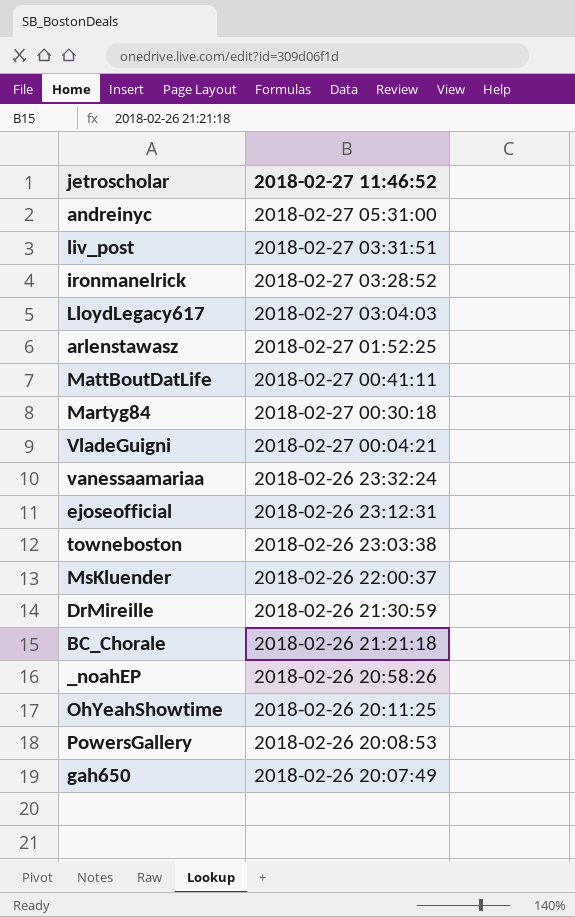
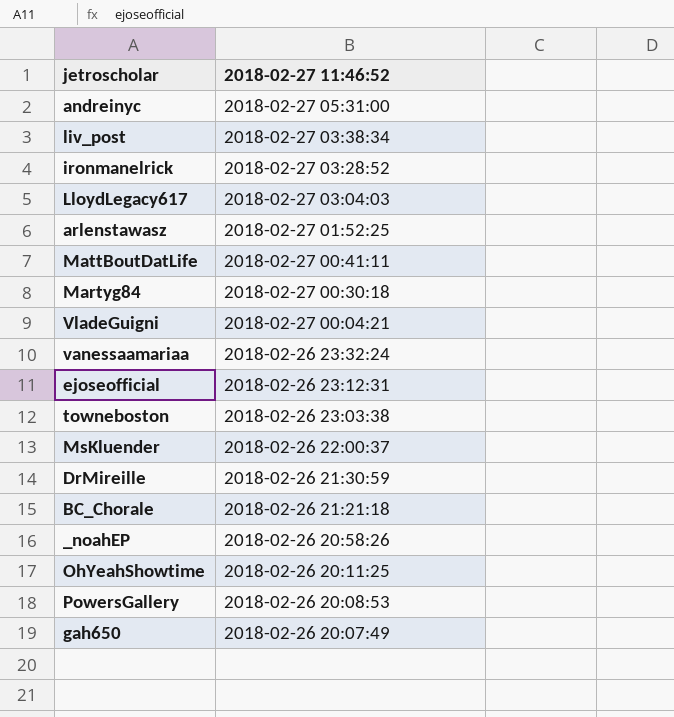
liv_post | 2018-02-27 11:46:52: 2018-02-27 03:31:51 -> 2018-02-27 03:38:34

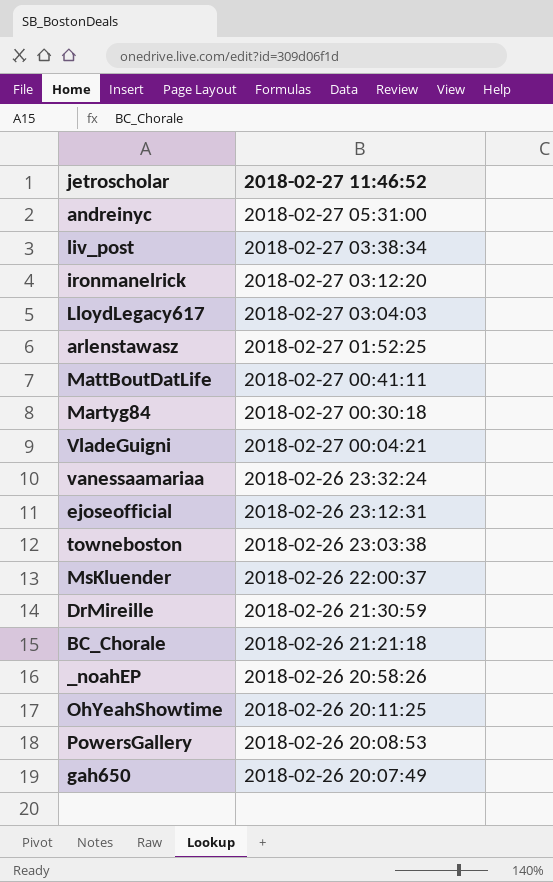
ironmanelrick | 2018-02-27 11:46:52: 2018-02-27 03:28:52 -> 2018-02-27 03:12:20

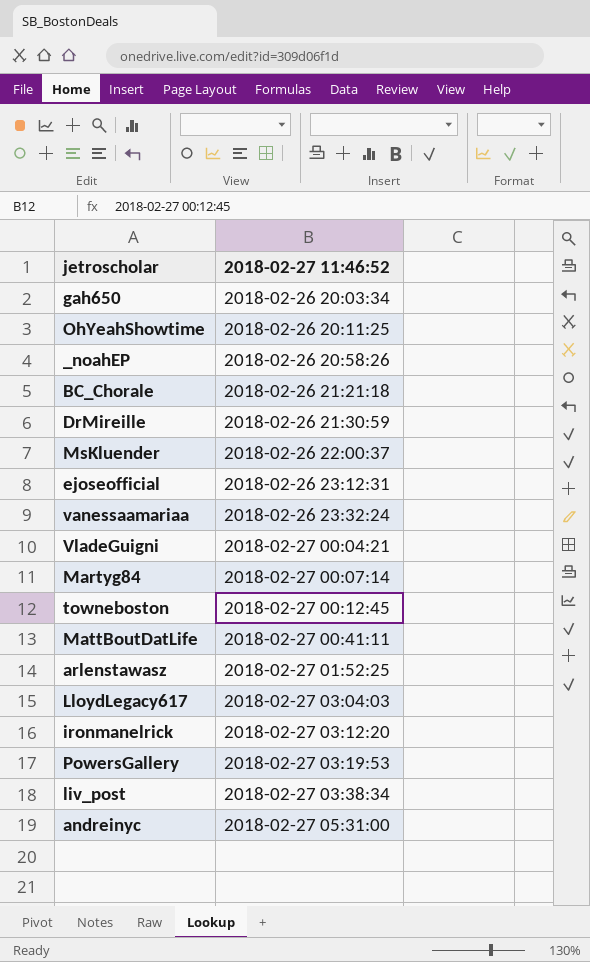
row order: 2018-02-27 11:46:52 descending -> 2018-02-27 11:46:52 ascending
gah650 | 2018-02-27 11:46:52: 2018-02-26 20:07:49 -> 2018-02-26 20:03:34
Martyg84 | 2018-02-27 11:46:52: 2018-02-27 00:30:18 -> 2018-02-27 00:07:14
towneboston | 2018-02-27 11:46:52: 2018-02-26 23:03:38 -> 2018-02-27 00:12:45
PowersGallery | 2018-02-27 11:46:52: 2018-02-26 20:08:53 -> 2018-02-27 03:19:53

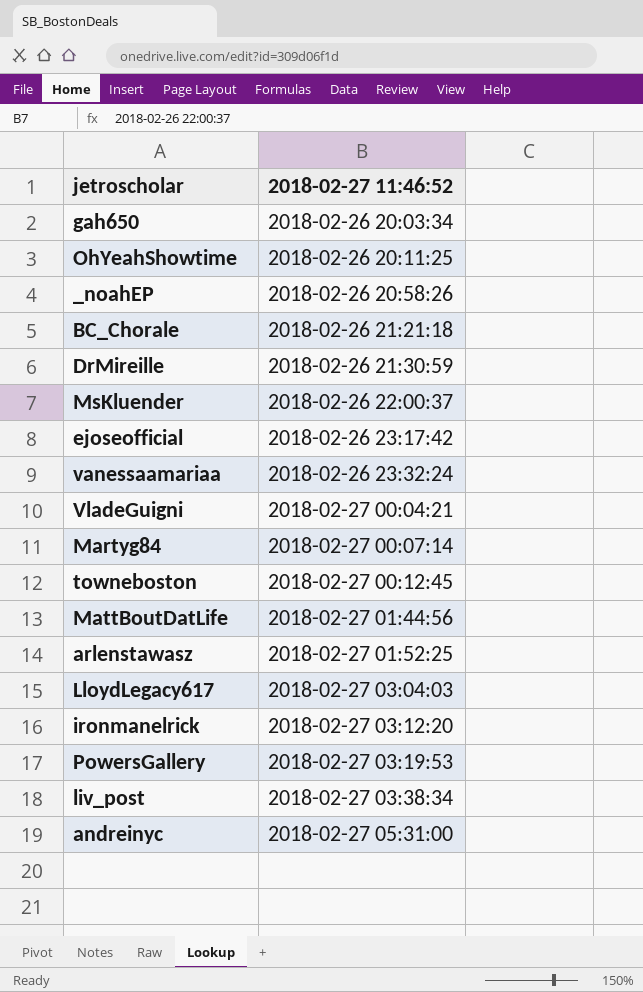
ejoseofficial | 2018-02-27 11:46:52: 2018-02-26 23:12:31 -> 2018-02-26 23:17:42
MattBoutDatLife | 2018-02-27 11:46:52: 2018-02-27 00:41:11 -> 2018-02-27 01:44:56

